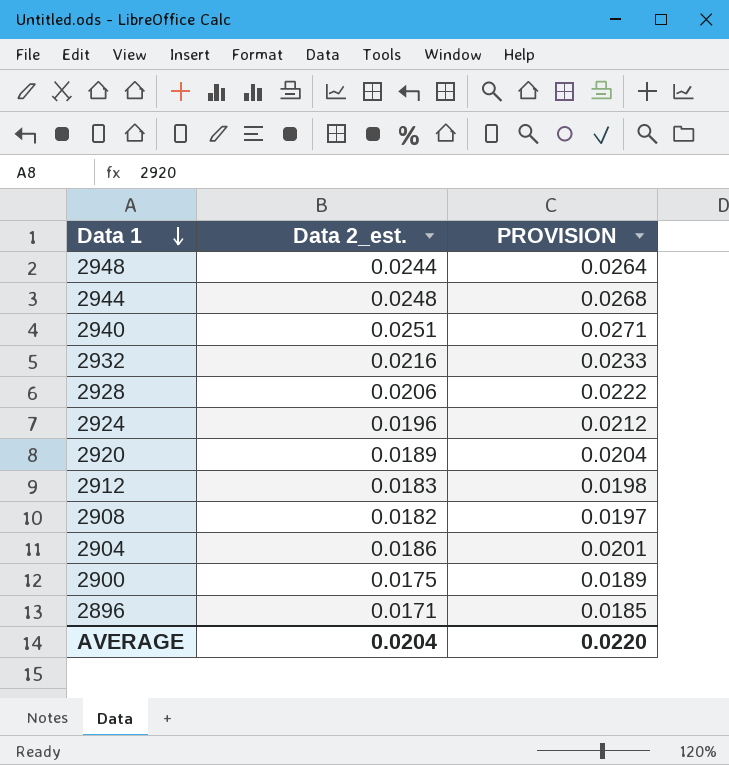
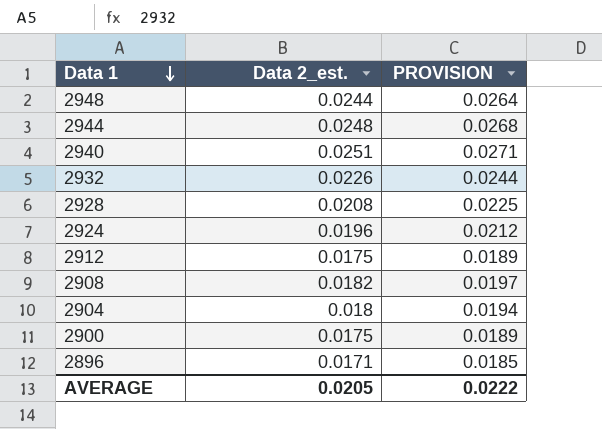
row 2920: 0.0189 | 0.0204 -> none
2932 | Data 2_est.: 0.0216 -> 0.0226
2932 | PROVISION: 0.0233 -> 0.0244
2928 | Data 2_est.: 0.0206 -> 0.0208
2928 | PROVISION: 0.0222 -> 0.0225
2912 | Data 2_est.: 0.0183 -> 0.0175
2912 | PROVISION: 0.0198 -> 0.0189
2904 | Data 2_est.: 0.0186 -> 0.018
2904 | PROVISION: 0.0201 -> 0.0194
AVERAGE | Data 2_est.: 0.0204 -> 0.0205
AVERAGE | PROVISION: 0.0220 -> 0.0222

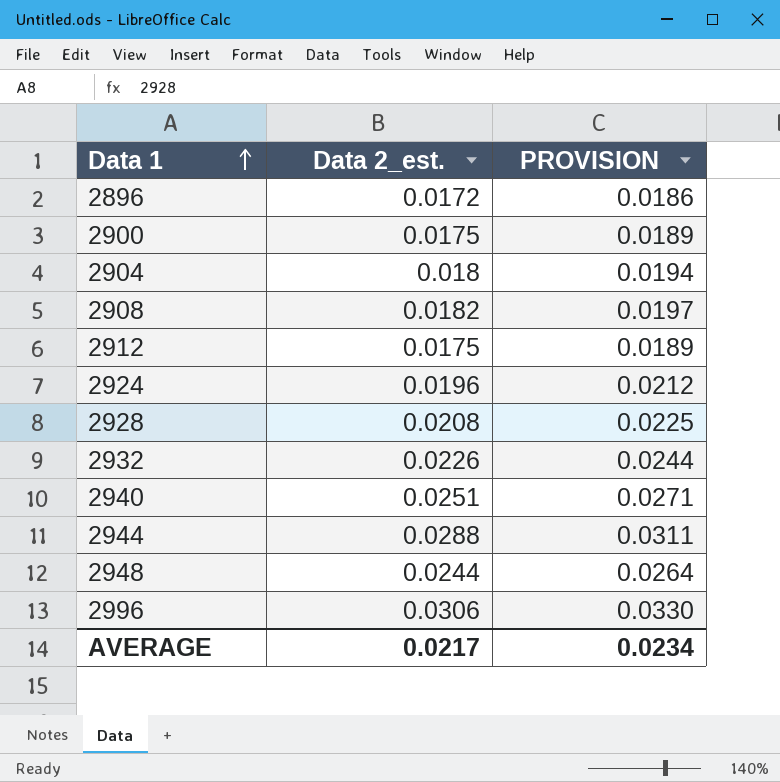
row order: Data 1 descending -> Data 1 ascending
2896 | Data 2_est.: 0.0171 -> 0.0172
2896 | PROVISION: 0.0185 -> 0.0186
2944 | Data 2_est.: 0.0248 -> 0.0288
2944 | PROVISION: 0.0268 -> 0.0311
row 2996: none -> 0.0306 | 0.0330
AVERAGE | Data 2_est.: 0.0205 -> 0.0217
AVERAGE | PROVISION: 0.0222 -> 0.0234

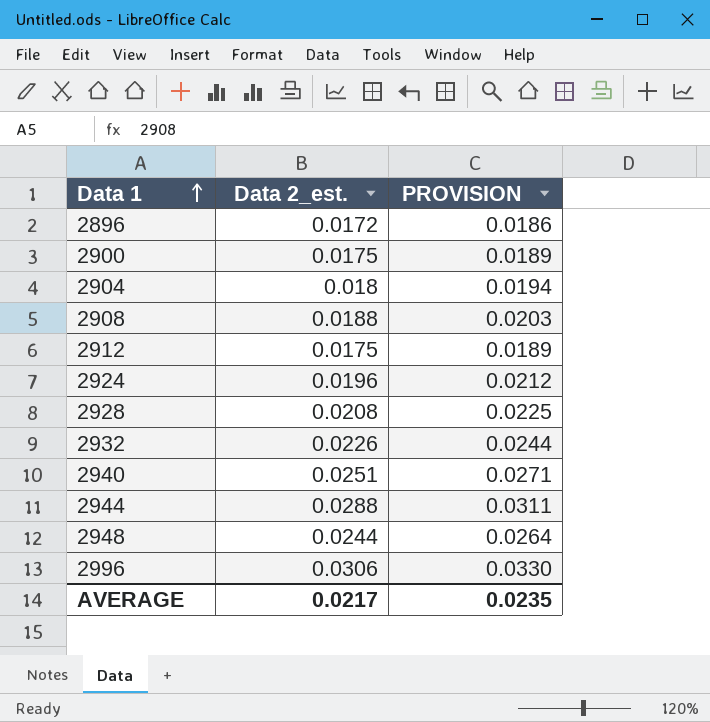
2908 | Data 2_est.: 0.0182 -> 0.0188
2908 | PROVISION: 0.0197 -> 0.0203
AVERAGE | PROVISION: 0.0234 -> 0.0235

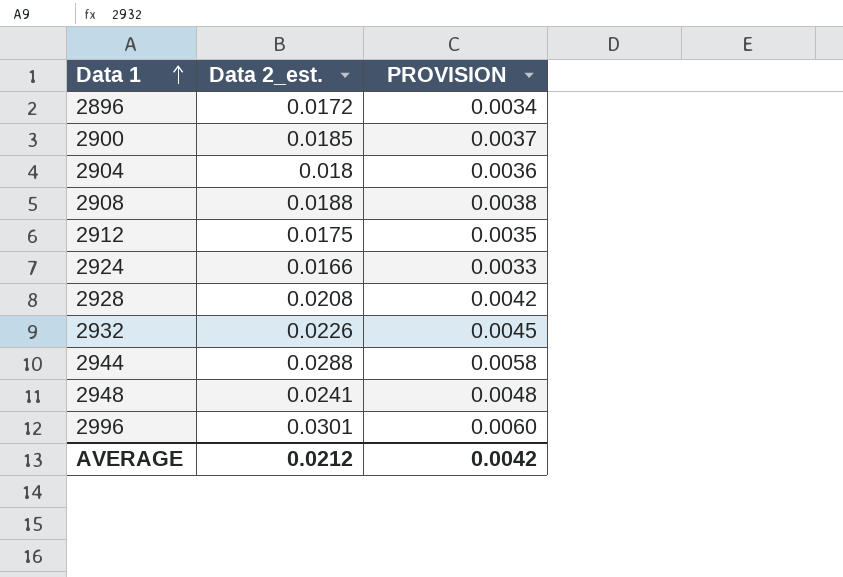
column PROVISION | formula: [Data 2_est.] * 1.08 -> [Data 2_est.] * 0.2
row 2940: 0.0251 | 0.0271 -> none
2900 | Data 2_est.: 0.0175 -> 0.0185
2924 | Data 2_est.: 0.0196 -> 0.0166
2948 | Data 2_est.: 0.0244 -> 0.0241
2996 | Data 2_est.: 0.0306 -> 0.0301
AVERAGE | Data 2_est.: 0.0217 -> 0.0212
AVERAGE | PROVISION: 0.0235 -> 0.0042

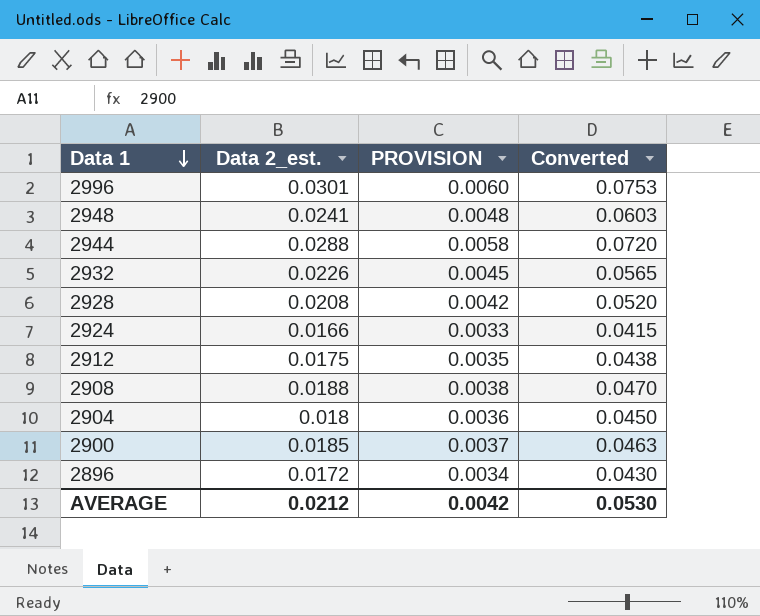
row order: Data 1 ascending -> Data 1 descending
column Converted | formula: none -> [Data 2_est.] * 2.5

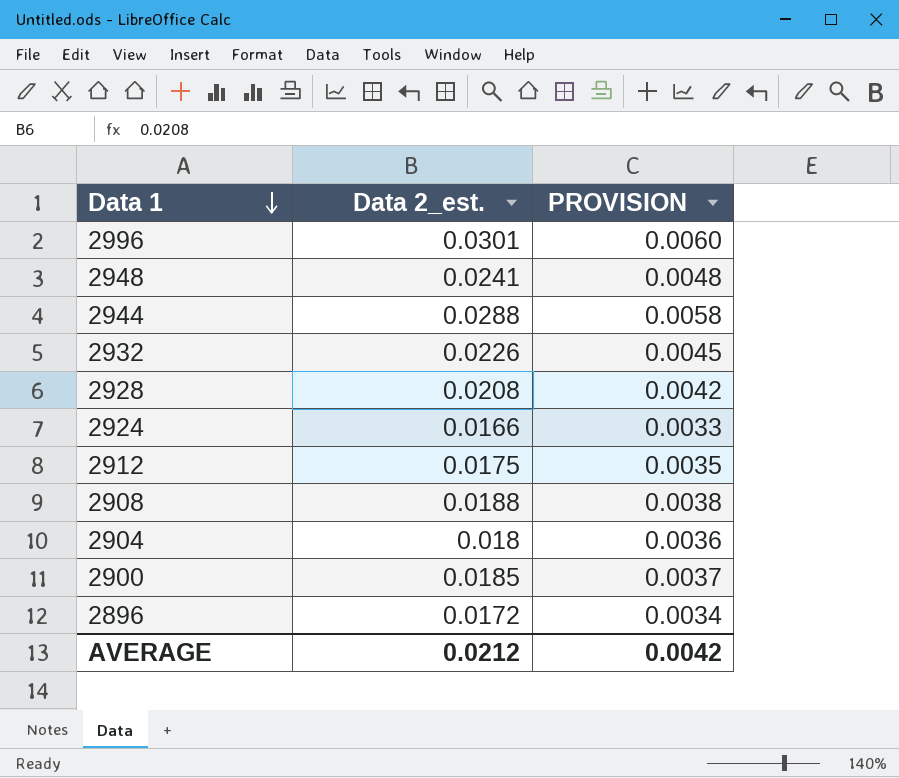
column Converted | formula: [Data 2_est.] * 2.5 -> none

